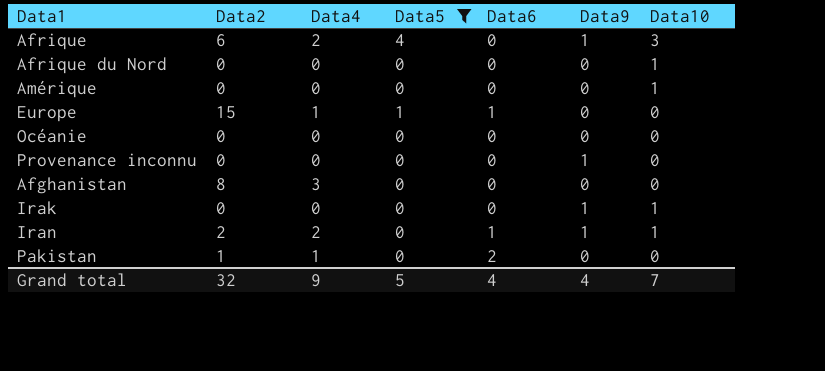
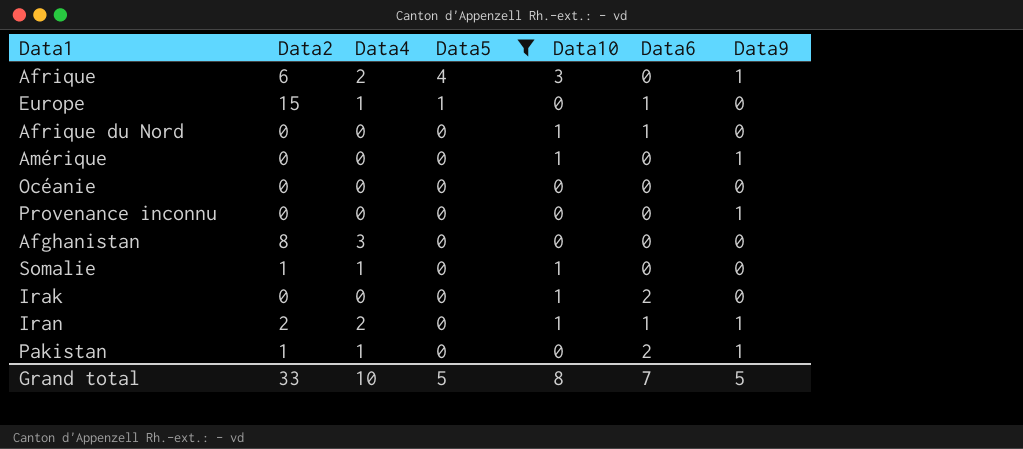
row order: none -> Data5 descending
column Data10 | position: 7 -> 5
Afrique du Nord | Data6: 0 -> 1
Amérique | Data9: 0 -> 1
row Somalie: none -> 1 | 1 | 0 | 1 | 0 | 0
Irak | Data6: 0 -> 2
Irak | Data9: 1 -> 0
Pakistan | Data9: 0 -> 1
Grand total | Data2: 32 -> 33
Grand total | Data4: 9 -> 10
Grand total | Data10: 7 -> 8
Grand total | Data6: 4 -> 7
Grand total | Data9: 4 -> 5

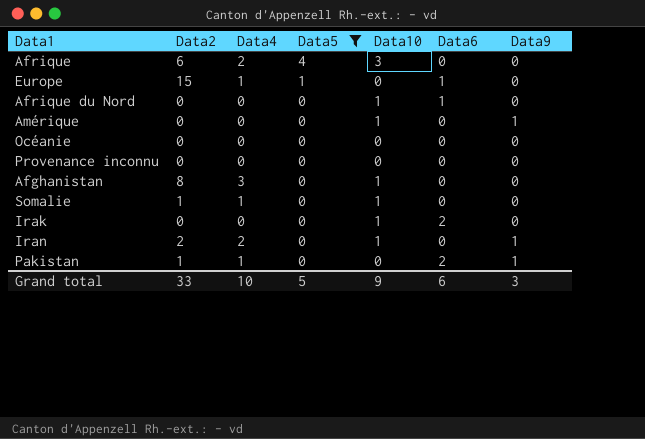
Afrique | Data9: 1 -> 0
Provenance inconnu | Data9: 1 -> 0
Afghanistan | Data10: 0 -> 1
Iran | Data6: 1 -> 0
Grand total | Data10: 8 -> 9
Grand total | Data6: 7 -> 6
Grand total | Data9: 5 -> 3

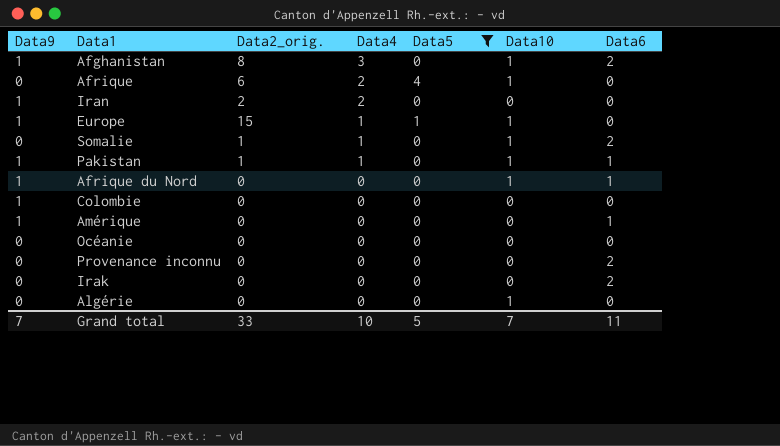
row order: Data5 descending -> Data4 descending
column Data9 | position: 7 -> 1
column name: Data2 -> Data2_orig.
Afghanistan | Data9: 0 -> 1
Afghanistan | Data6: 0 -> 2
Afrique | Data10: 3 -> 1
Iran | Data10: 1 -> 0
Europe | Data9: 0 -> 1
Europe | Data10: 0 -> 1
Europe | Data6: 1 -> 0
Somalie | Data6: 0 -> 2
Pakistan | Data10: 0 -> 1
Pakistan | Data6: 2 -> 1
Afrique du Nord | Data9: 0 -> 1
row Colombie: none -> 1 | 0 | 0 | 0 | 0 | 0
Amérique | Data10: 1 -> 0
Amérique | Data6: 0 -> 1
Provenance inconnu | Data6: 0 -> 2
Irak | Data10: 1 -> 0
row Algérie: none -> 0 | 0 | 0 | 0 | 1 | 0
Grand total | Data9: 3 -> 7
Grand total | Data10: 9 -> 7
Grand total | Data6: 6 -> 11

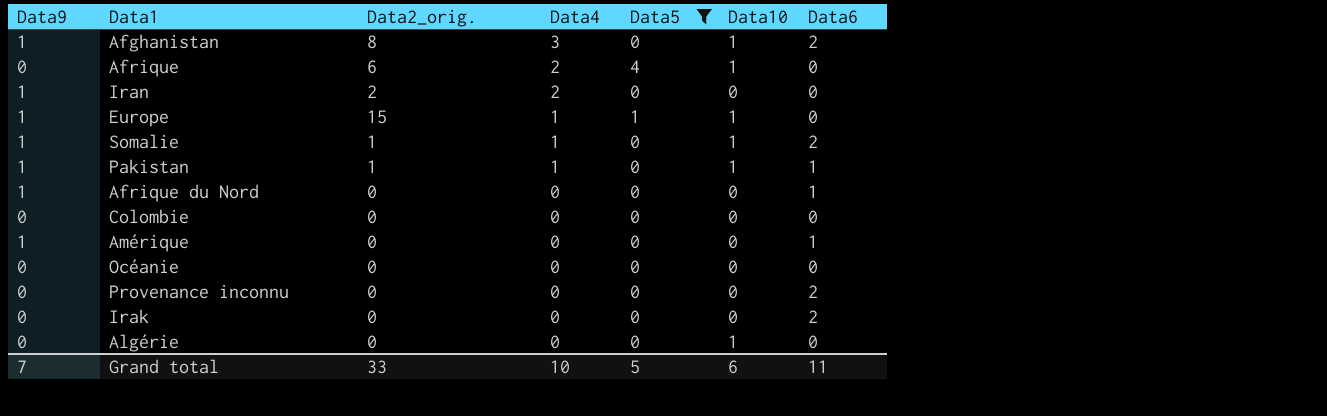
Somalie | Data9: 0 -> 1
Afrique du Nord | Data10: 1 -> 0
Colombie | Data9: 1 -> 0
Grand total | Data10: 7 -> 6

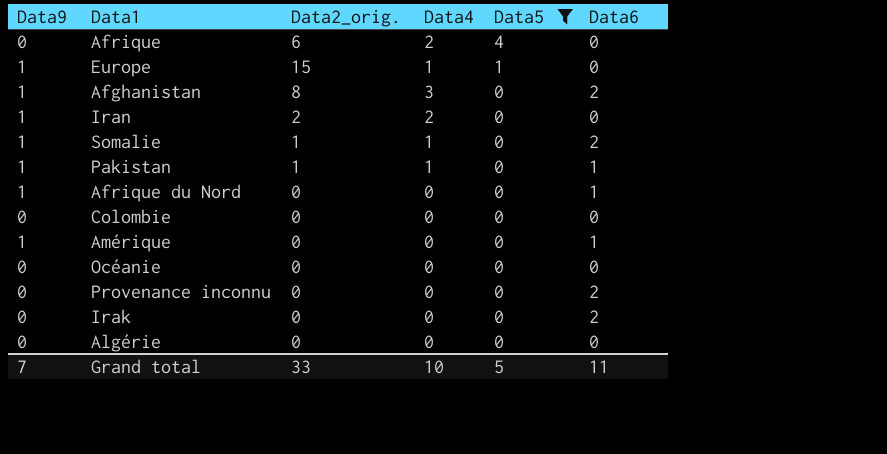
row order: Data4 descending -> Data5 descending
column Data10 | position: 6 -> none

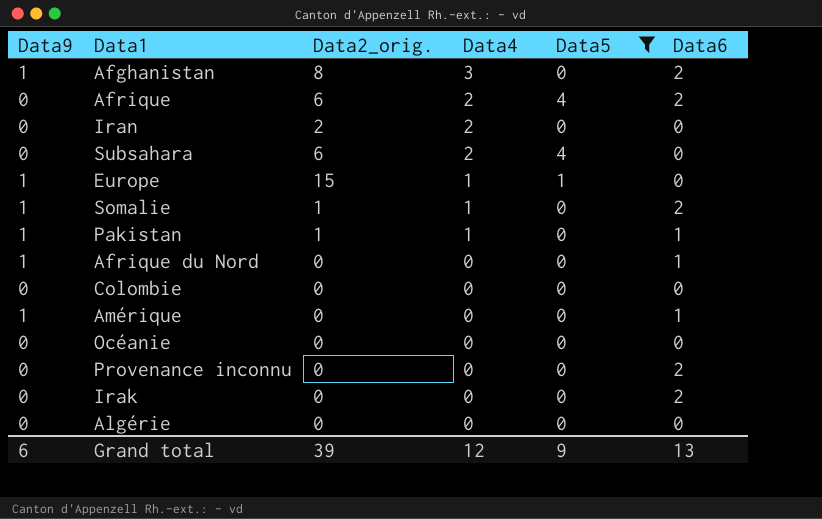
row order: Data5 descending -> Data4 descending
Afrique | Data6: 0 -> 2
Iran | Data9: 1 -> 0
row Subsahara: none -> 0 | 6 | 2 | 4 | 0
Grand total | Data9: 7 -> 6
Grand total | Data2_orig.: 33 -> 39
Grand total | Data4: 10 -> 12
Grand total | Data5: 5 -> 9
Grand total | Data6: 11 -> 13

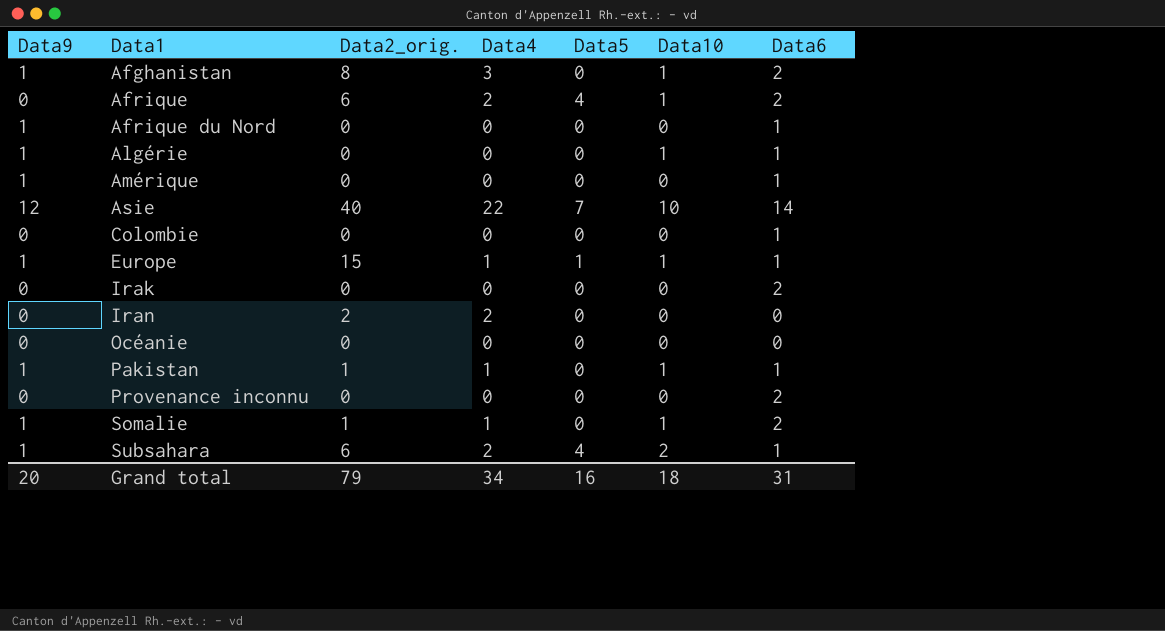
filter: Data5 != 7 -> none
row order: Data4 descending -> Data1 ascending
column Data10 | position: none -> 6
Algérie | Data9: 0 -> 1
Algérie | Data6: 0 -> 1
Colombie | Data6: 0 -> 1
Europe | Data6: 0 -> 1
Subsahara | Data9: 0 -> 1
Subsahara | Data6: 0 -> 1
Grand total | Data9: 6 -> 20
Grand total | Data2_orig.: 39 -> 79
Grand total | Data4: 12 -> 34
Grand total | Data5: 9 -> 16
Grand total | Data6: 13 -> 31

